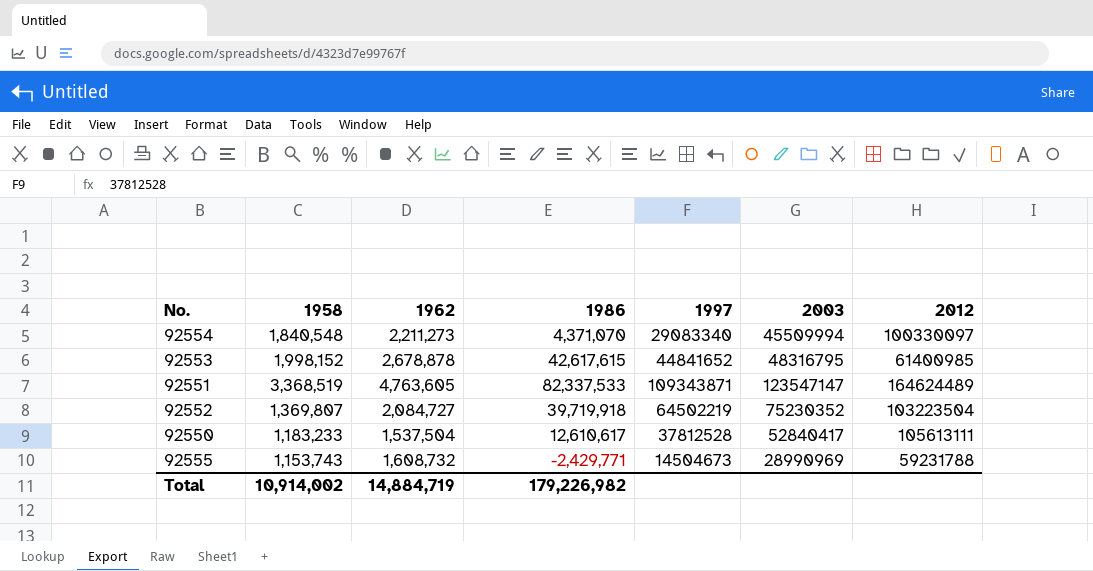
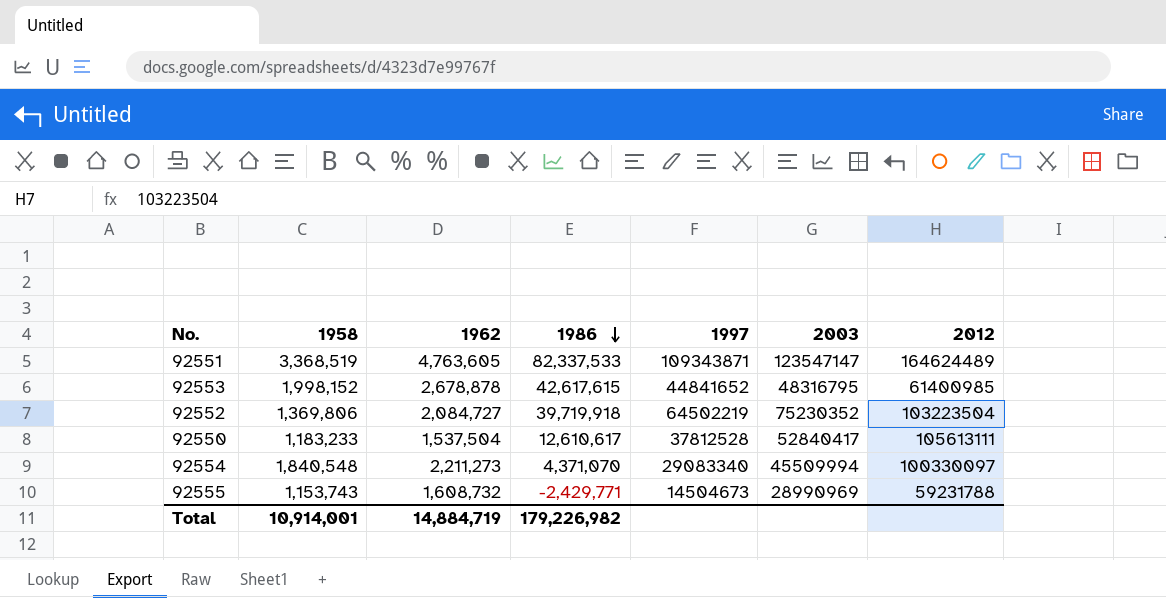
row order: none -> 1986 descending
92552 | 1958: 1,369,807 -> 1,369,806
Total | 1958: 10,914,002 -> 10,914,001

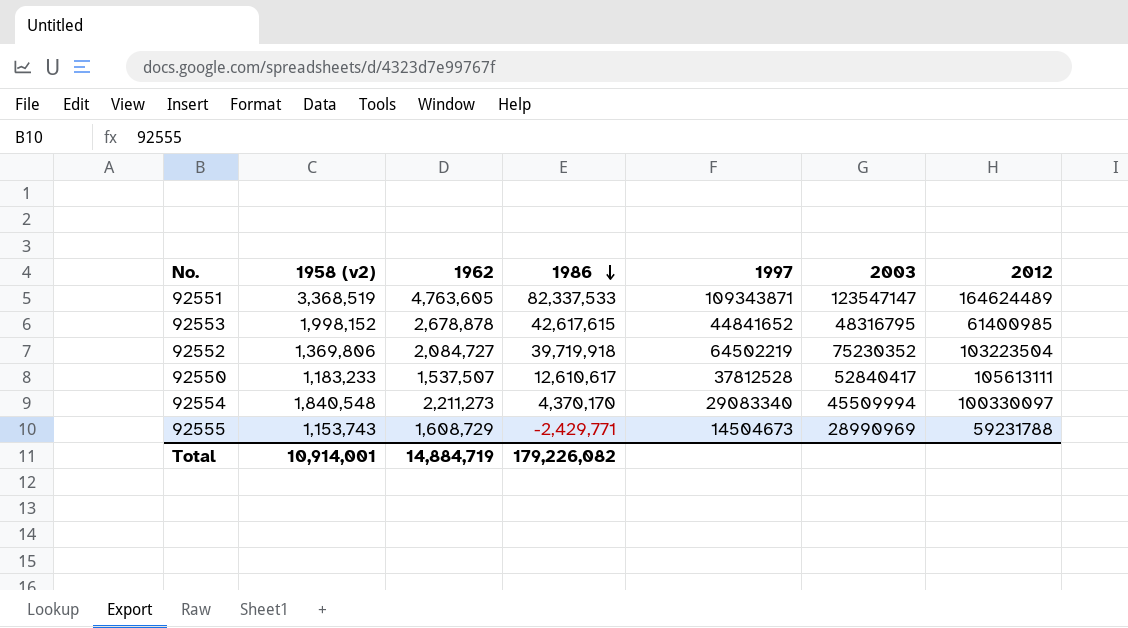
column name: 1958 -> 1958 (v2)
92550 | 1962: 1,537,504 -> 1,537,507
92554 | 1986: 4,371,070 -> 4,370,170
92555 | 1962: 1,608,732 -> 1,608,729
Total | 1986: 179,226,982 -> 179,226,082

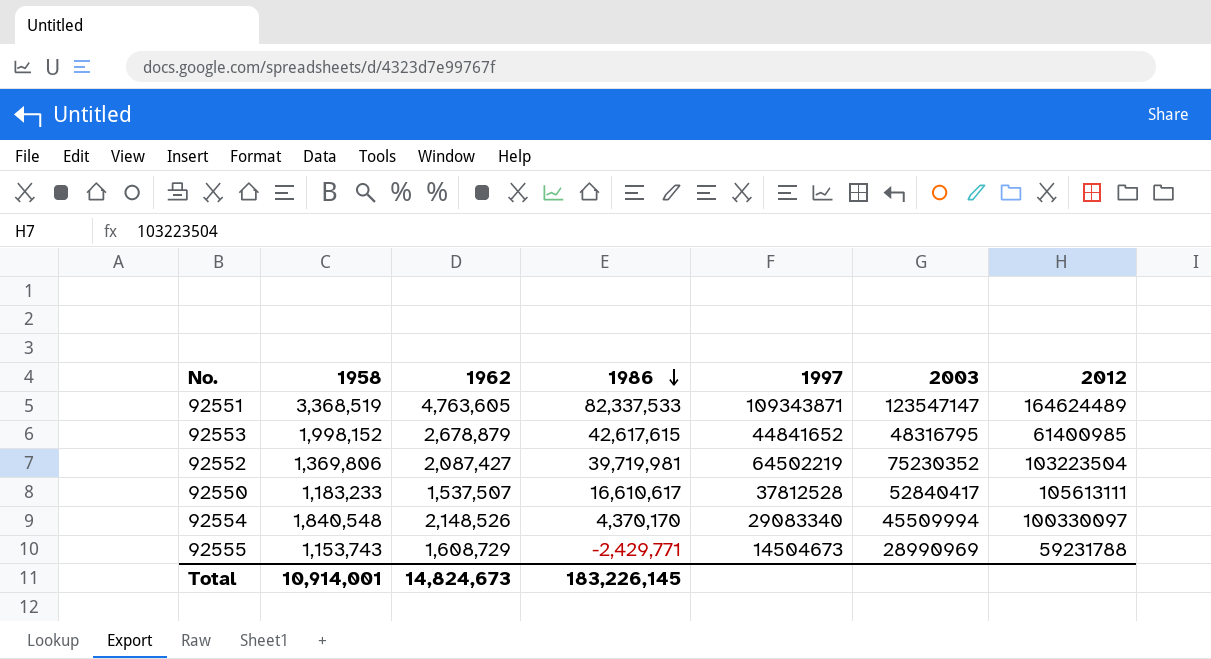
column name: 1958 (v2) -> 1958
92553 | 1962: 2,678,878 -> 2,678,879
92552 | 1962: 2,084,727 -> 2,087,427
92552 | 1986: 39,719,918 -> 39,719,981
92550 | 1986: 12,610,617 -> 16,610,617
92554 | 1962: 2,211,273 -> 2,148,526
Total | 1962: 14,884,719 -> 14,824,673
Total | 1986: 179,226,082 -> 183,226,145

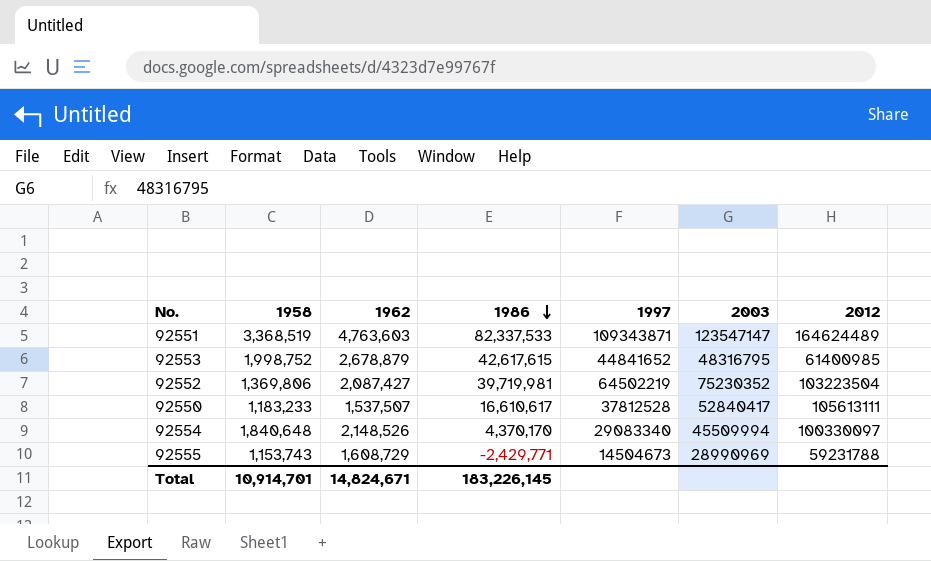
92551 | 1962: 4,763,605 -> 4,763,603
92553 | 1958: 1,998,152 -> 1,998,752
92554 | 1958: 1,840,548 -> 1,840,648
Total | 1958: 10,914,001 -> 10,914,701
Total | 1962: 14,824,673 -> 14,824,671

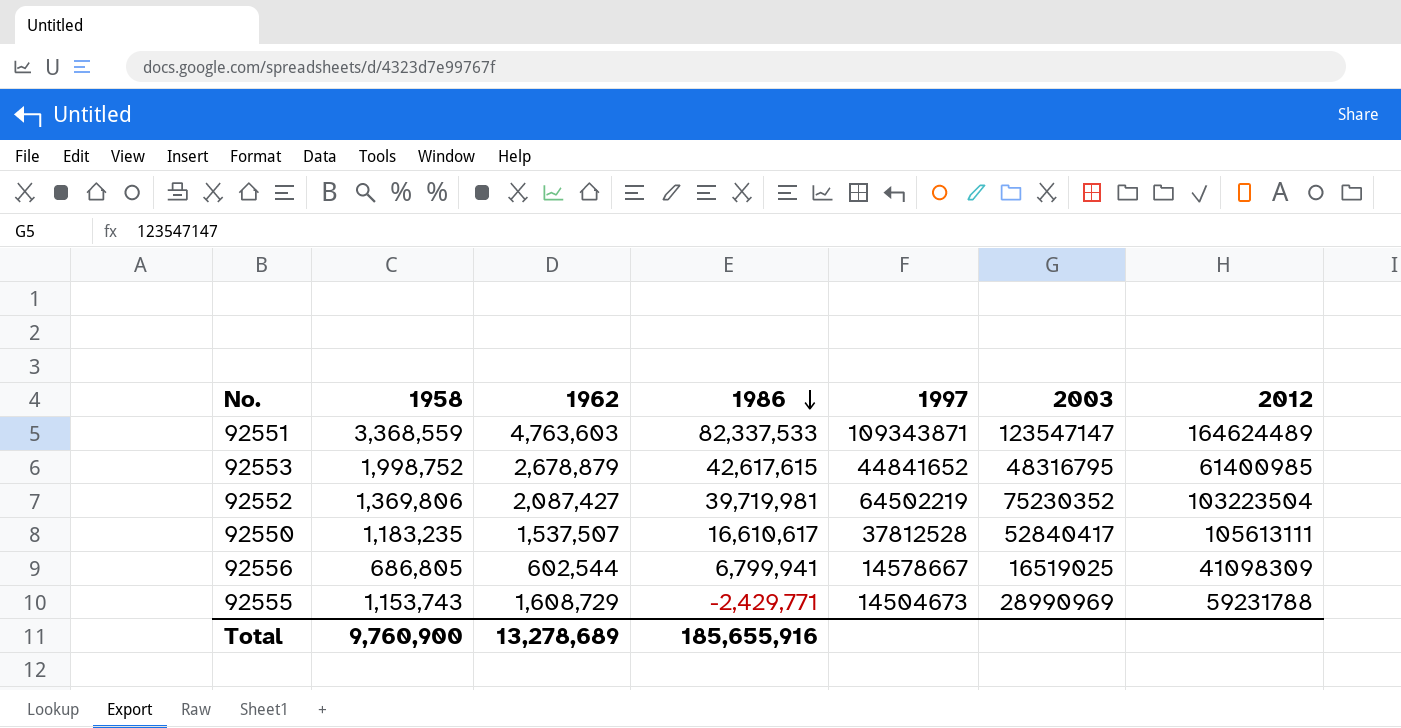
row 92554: 1,840,648 | 2,148,526 | 4,370,170 | 29083340 | 45509994 | 100330097 -> none
92551 | 1958: 3,368,519 -> 3,368,559
92550 | 1958: 1,183,233 -> 1,183,235
row 92556: none -> 686,805 | 602,544 | 6,799,941 | 14578667 | 16519025 | 41098309
Total | 1958: 10,914,701 -> 9,760,900
Total | 1962: 14,824,671 -> 13,278,689
Total | 1986: 183,226,145 -> 185,655,916

